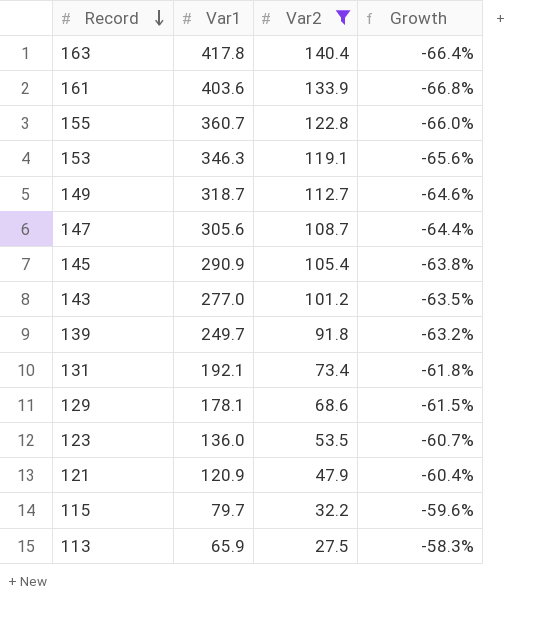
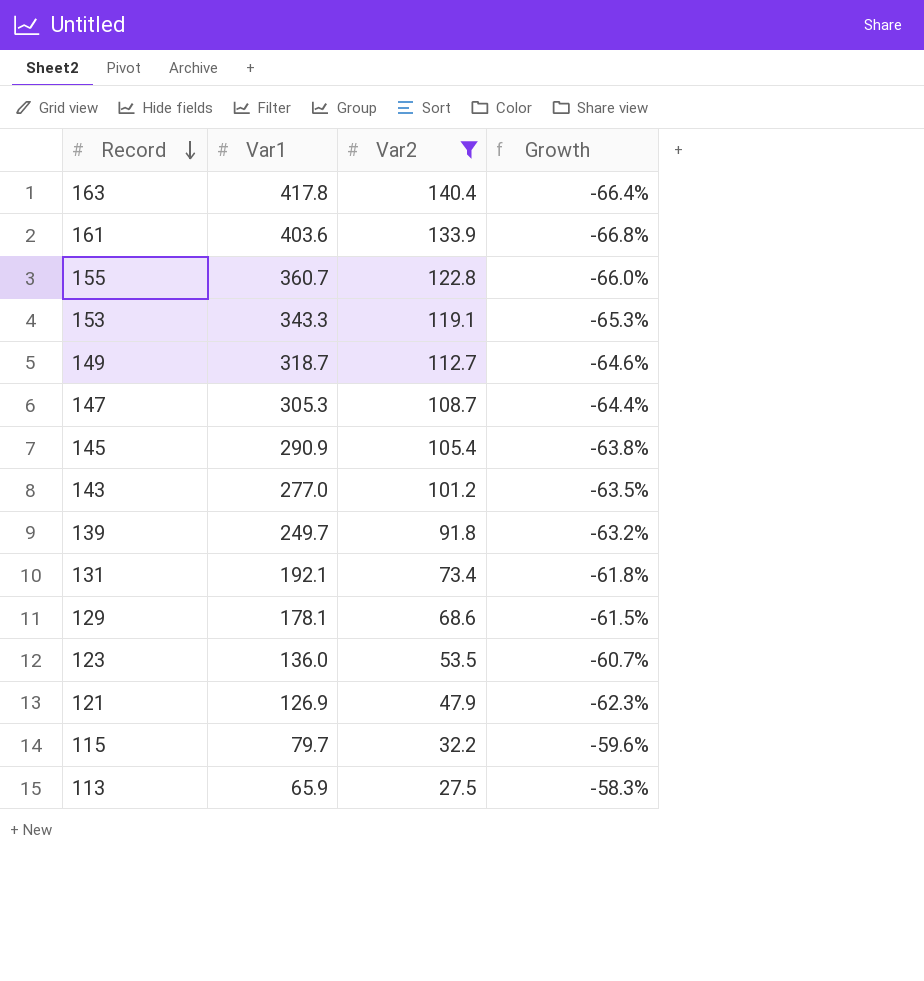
153 | Var1: 346.3 -> 343.3
153 | Growth: -65.6% -> -65.3%
147 | Var1: 305.6 -> 305.3
121 | Var1: 120.9 -> 126.9
121 | Growth: -60.4% -> -62.3%

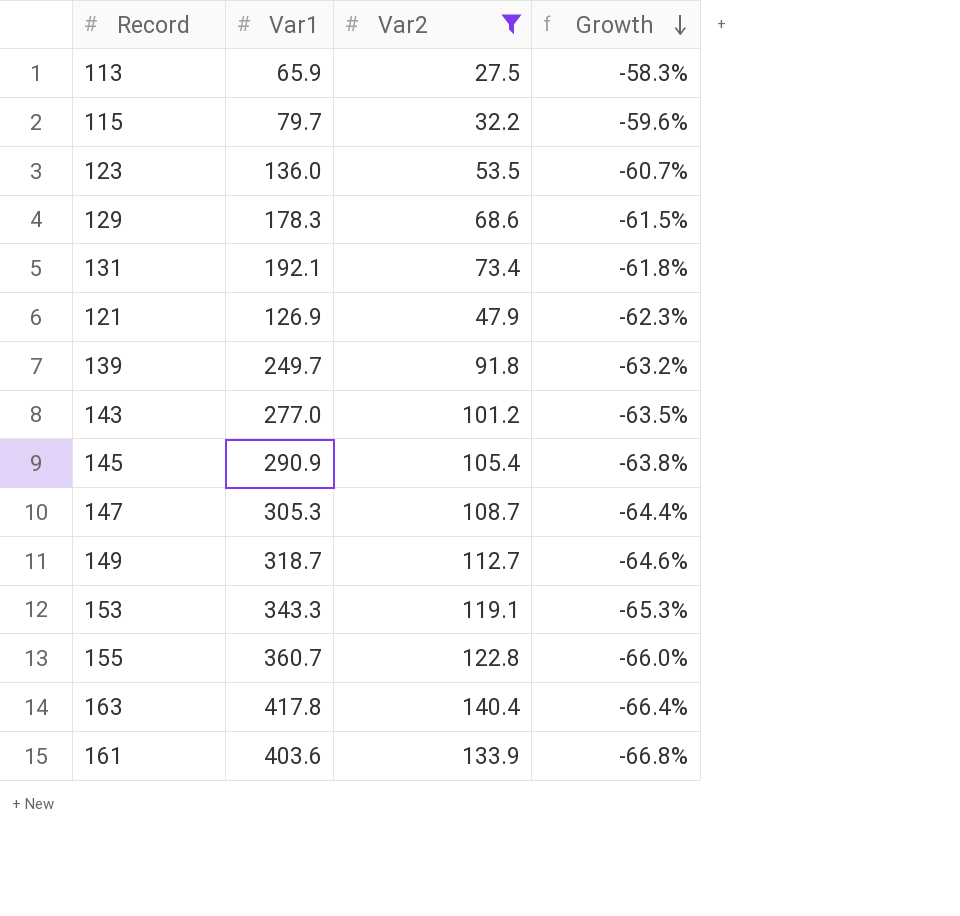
row order: Record descending -> Growth descending
129 | Var1: 178.1 -> 178.3

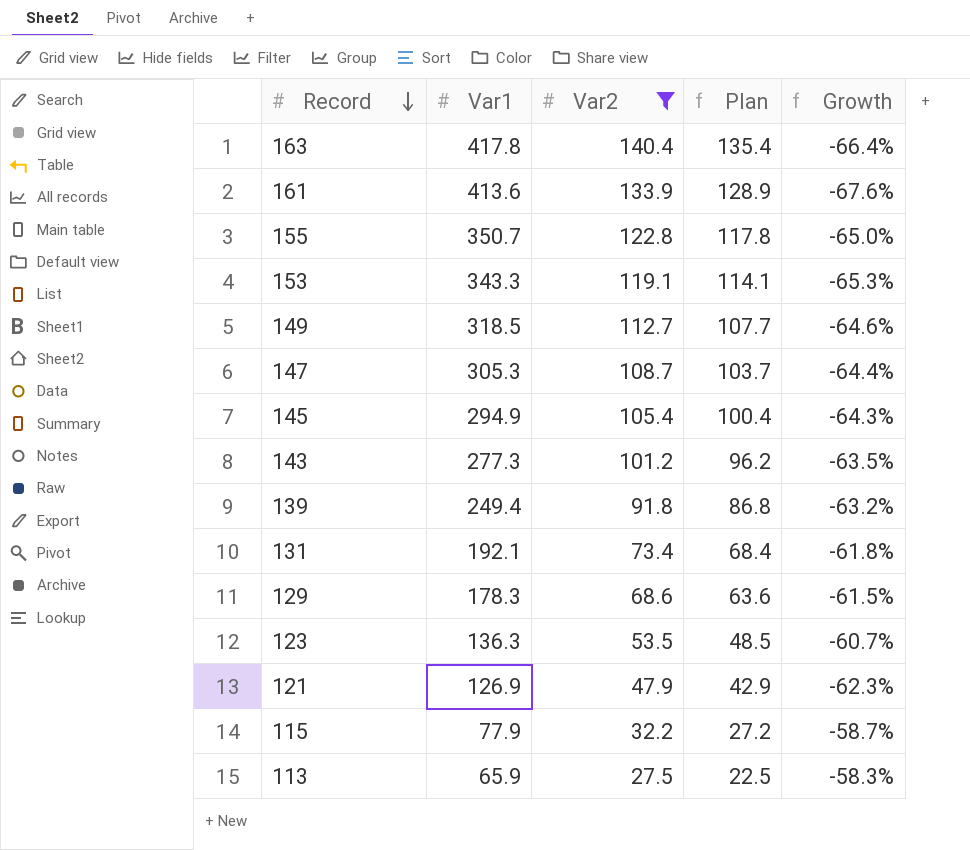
row order: Growth descending -> Record descending
column Plan | formula: none -> [Var2] - 5
161 | Var1: 403.6 -> 413.6
161 | Growth: -66.8% -> -67.6%
155 | Var1: 360.7 -> 350.7
155 | Growth: -66.0% -> -65.0%
149 | Var1: 318.7 -> 318.5
145 | Var1: 290.9 -> 294.9
145 | Growth: -63.8% -> -64.3%
143 | Var1: 277.0 -> 277.3
139 | Var1: 249.7 -> 249.4
123 | Var1: 136.0 -> 136.3
115 | Var1: 79.7 -> 77.9
115 | Growth: -59.6% -> -58.7%

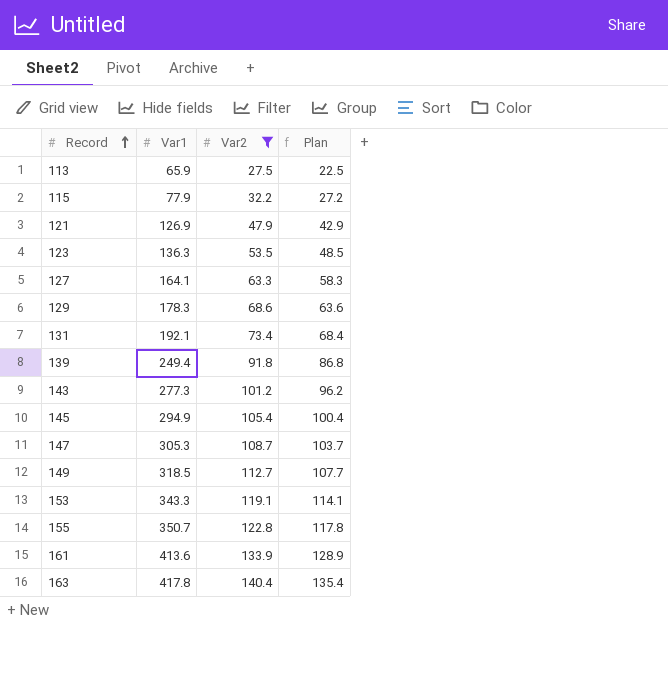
row order: Record descending -> Record ascending
column Growth | formula: ([Var2] - [Var1]) / [Var1] -> none
row 127: none -> 164.1 | 63.3 | 58.3

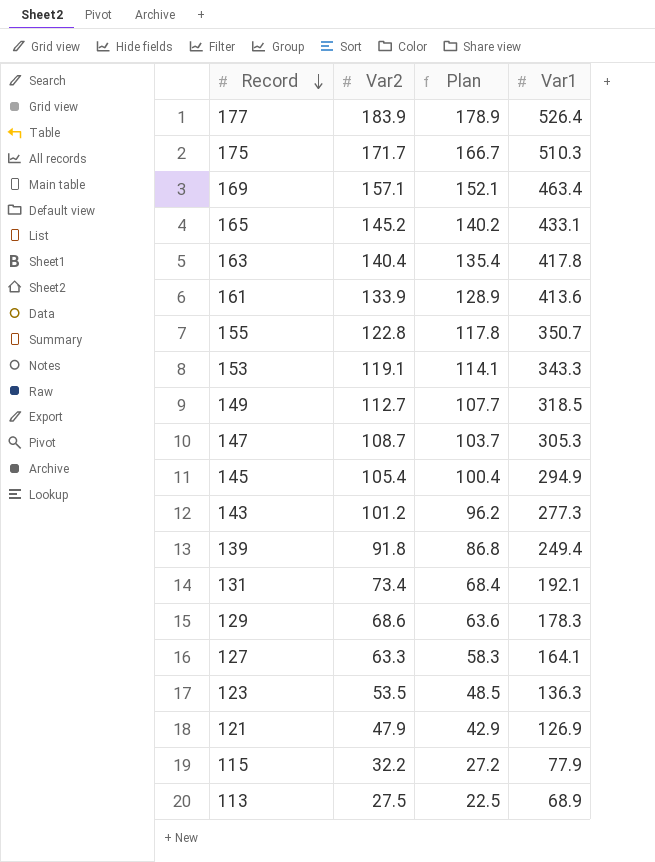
filter: Var2 <= 140.4 -> none
row order: Record ascending -> Record descending
column Var1 | position: 2 -> 4
113 | Var1: 65.9 -> 68.9

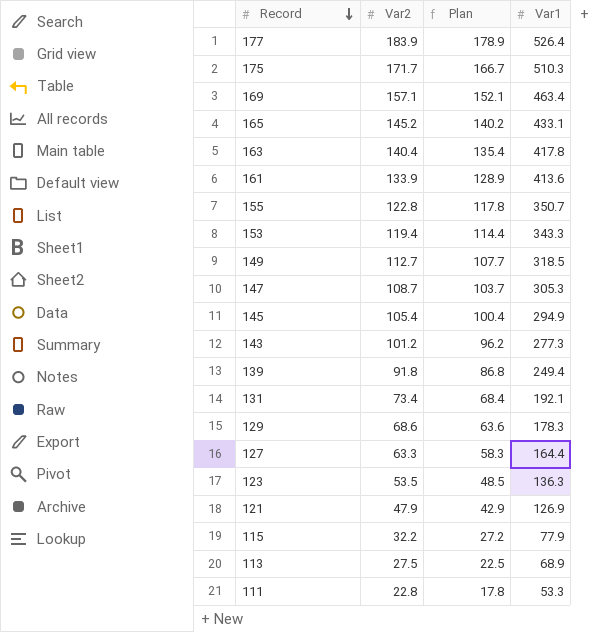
153 | Var2: 119.1 -> 119.4
153 | Plan: 114.1 -> 114.4
127 | Var1: 164.1 -> 164.4
row 111: none -> 22.8 | 17.8 | 53.3

